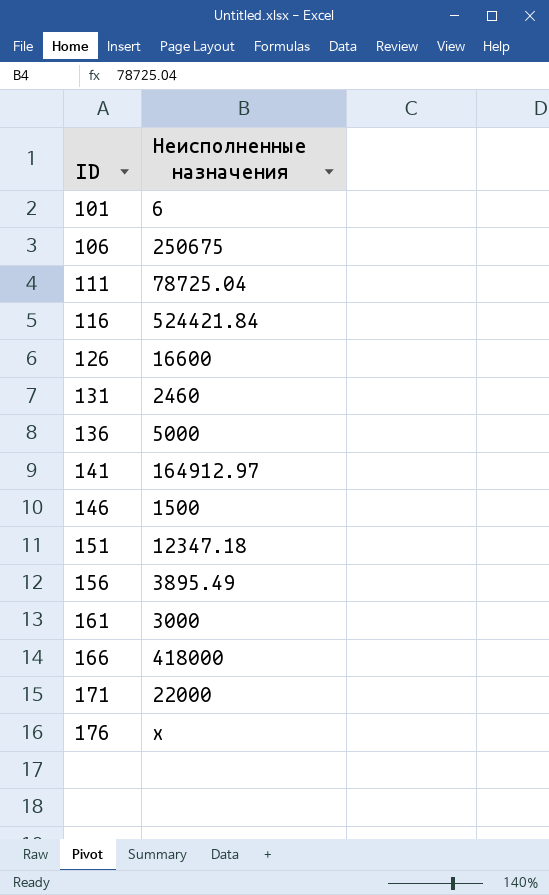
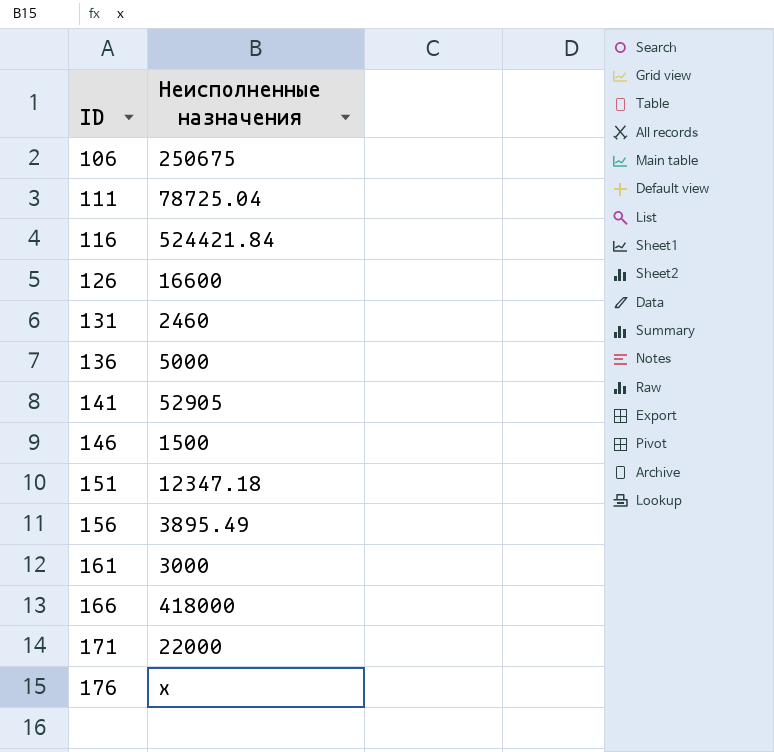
row 101: 6 -> none
141 | Неисполненные назначения: 164912.97 -> 52905

